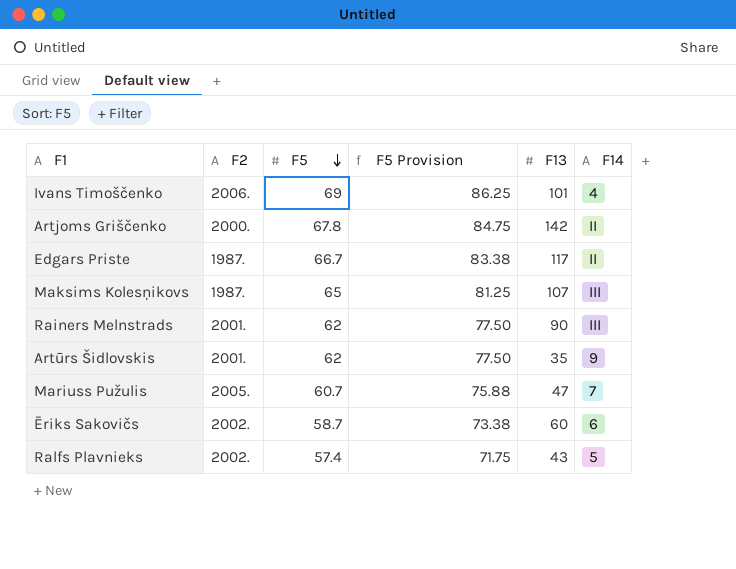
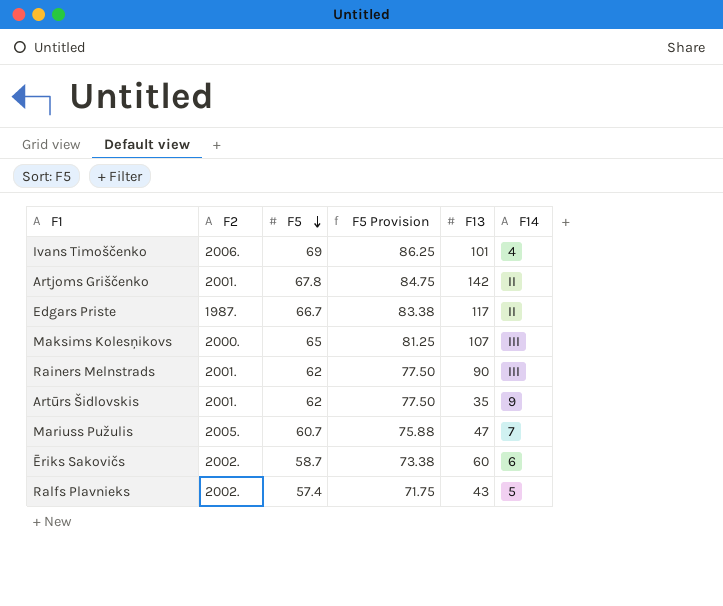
Artjoms Griščenko | F2: 2000. -> 2001.
Maksims Kolesņikovs | F2: 1987. -> 2000.

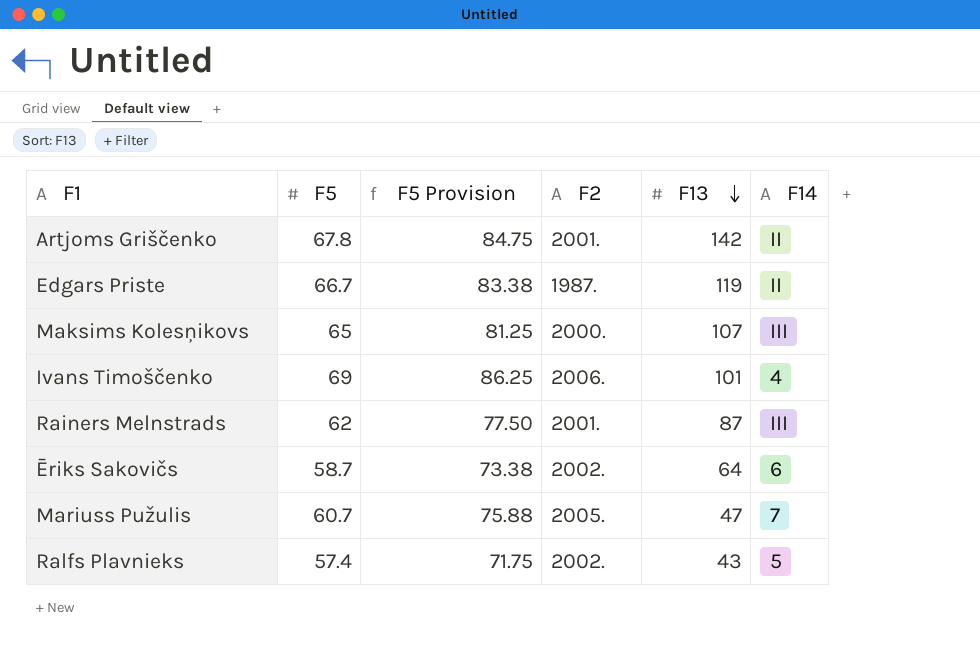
row order: F5 descending -> F13 descending
column F2 | position: 2 -> 4
row Artūrs Šidlovskis: 2001. | 62 | 77.50 | 35 | 9 -> none
Edgars Priste | F13: 117 -> 119
Rainers Melnstrads | F13: 90 -> 87
Ēriks Sakovičs | F13: 60 -> 64

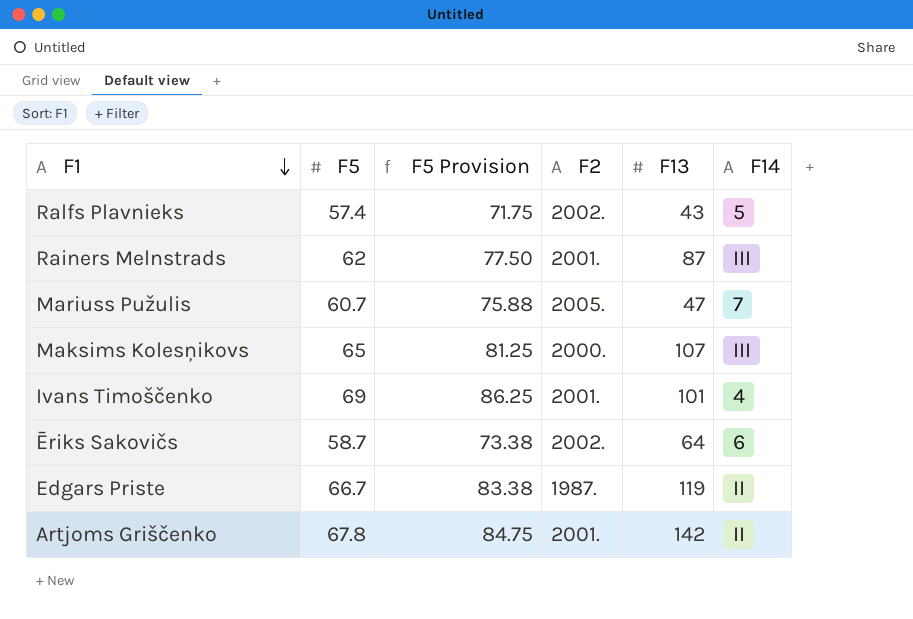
row order: F13 descending -> F1 descending
Ivans Timoščenko | F2: 2006. -> 2001.

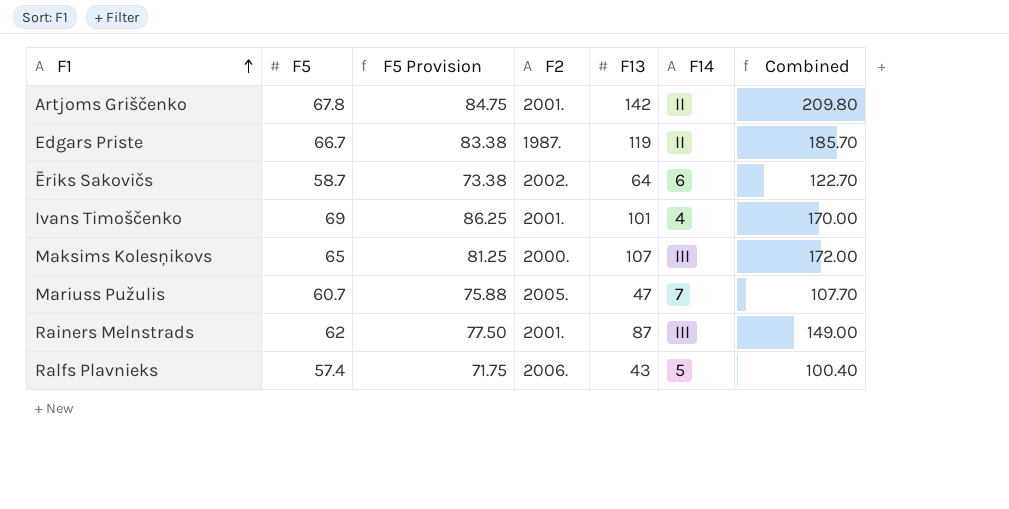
row order: F1 descending -> F1 ascending
column Combined | formula: none -> [F5] + [F13]
Ralfs Plavnieks | F2: 2002. -> 2006.

